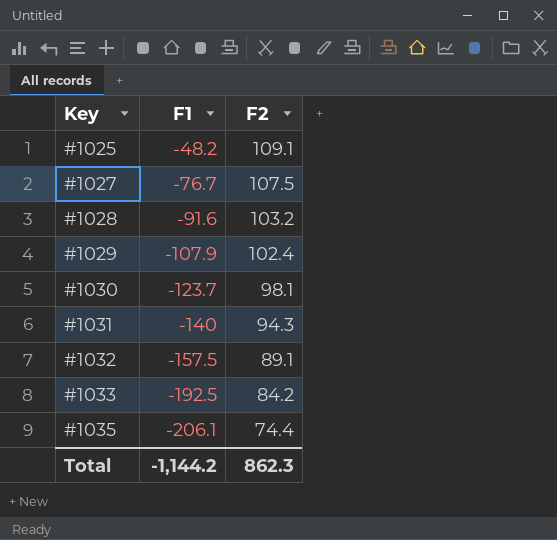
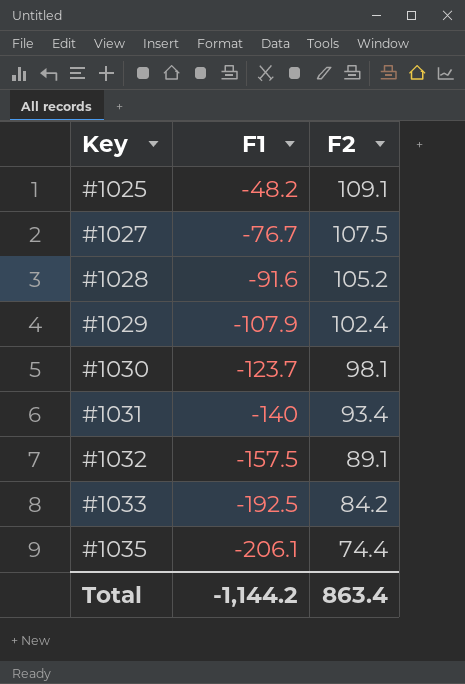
#1028 | F2: 103.2 -> 105.2
#1031 | F2: 94.3 -> 93.4
Total | F2: 862.3 -> 863.4

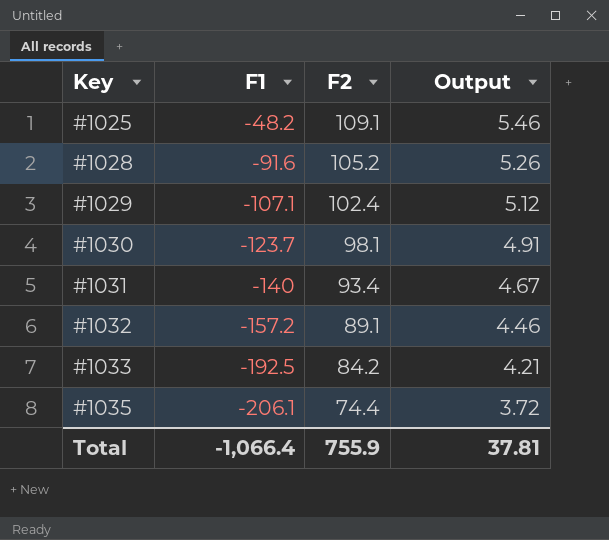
column Output | formula: none -> [F2] * 0.05
row #1027: -76.7 | 107.5 -> none
#1029 | F1: -107.9 -> -107.1
#1032 | F1: -157.5 -> -157.2
Total | F1: -1,144.2 -> -1,066.4
Total | F2: 863.4 -> 755.9

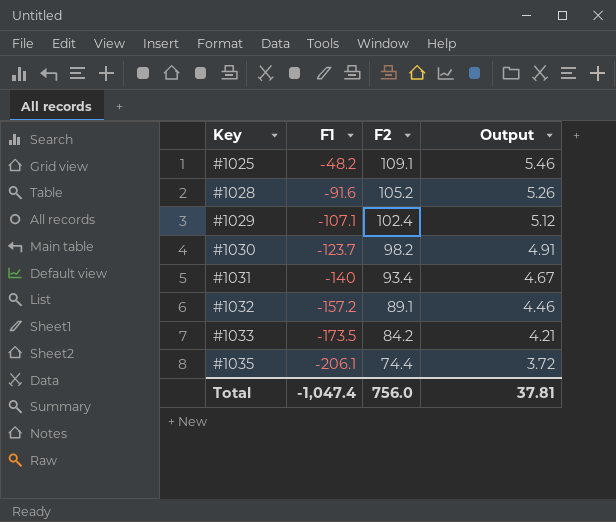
#1030 | F2: 98.1 -> 98.2
#1033 | F1: -192.5 -> -173.5
Total | F1: -1,066.4 -> -1,047.4
Total | F2: 755.9 -> 756.0

